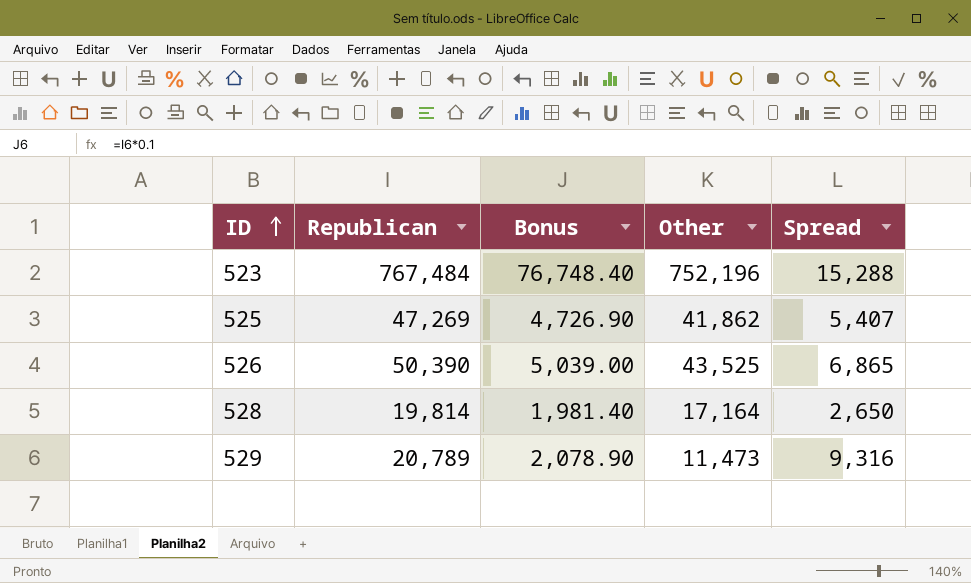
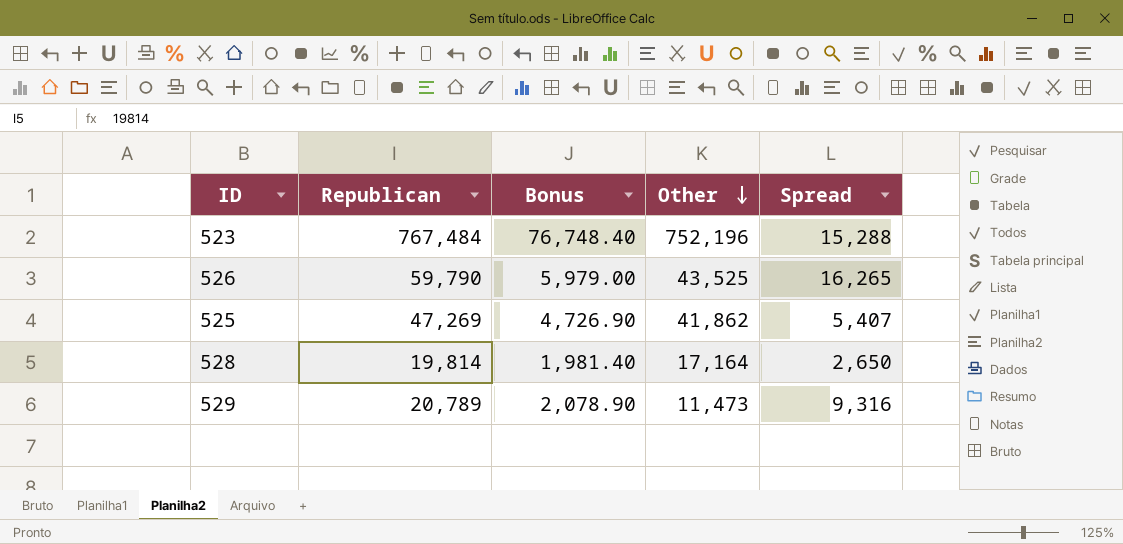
row order: ID ascending -> Other descending
526 | Republican: 50,390 -> 59,790
526 | Bonus: 5,039.00 -> 5,979.00
526 | Spread: 6,865 -> 16,265

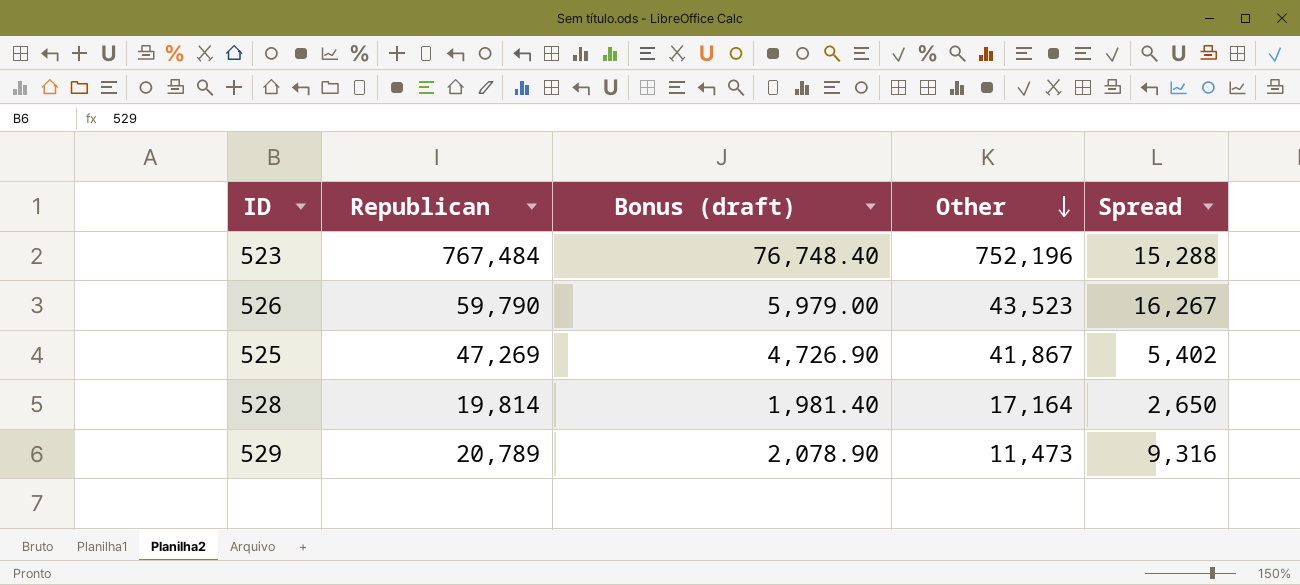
column name: Bonus -> Bonus (draft)
526 | Other: 43,525 -> 43,523
526 | Spread: 16,265 -> 16,267
525 | Other: 41,862 -> 41,867
525 | Spread: 5,407 -> 5,402

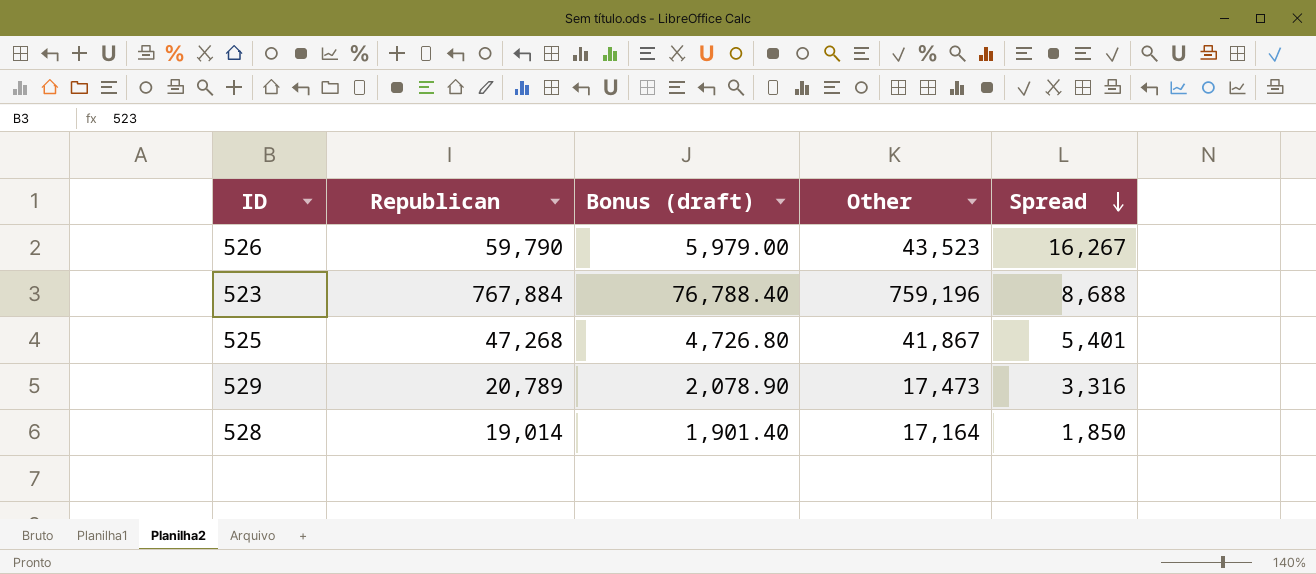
row order: Other descending -> Spread descending
523 | Republican: 767,484 -> 767,884
523 | Bonus (draft): 76,748.40 -> 76,788.40
523 | Other: 752,196 -> 759,196
523 | Spread: 15,288 -> 8,688
525 | Republican: 47,269 -> 47,268
525 | Bonus (draft): 4,726.90 -> 4,726.80
525 | Spread: 5,402 -> 5,401
529 | Other: 11,473 -> 17,473
529 | Spread: 9,316 -> 3,316
528 | Republican: 19,814 -> 19,014
528 | Bonus (draft): 1,981.40 -> 1,901.40
528 | Spread: 2,650 -> 1,850

